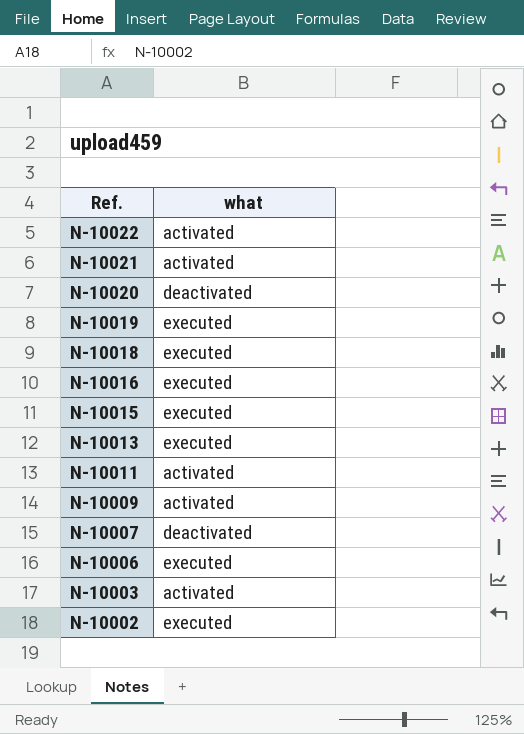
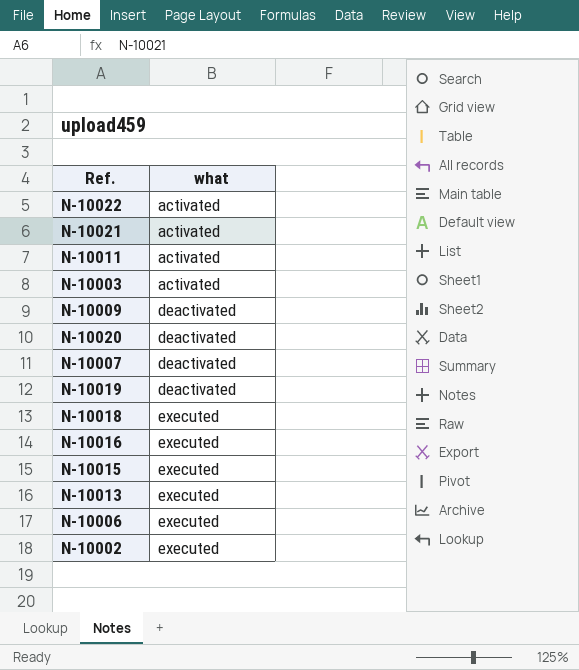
row order: Ref. descending -> what ascending
N-10009 | what: activated -> deactivated
N-10019 | what: executed -> deactivated

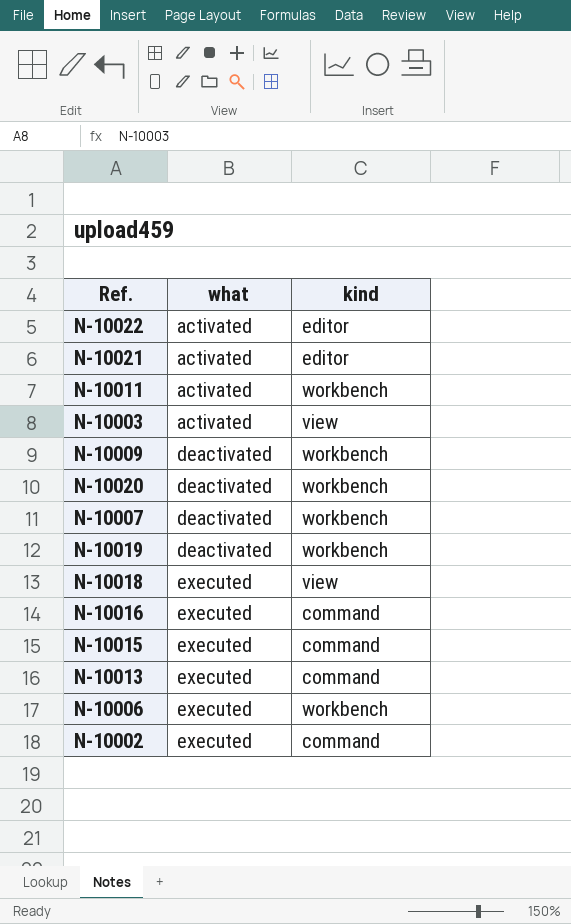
column kind | position: none -> 3

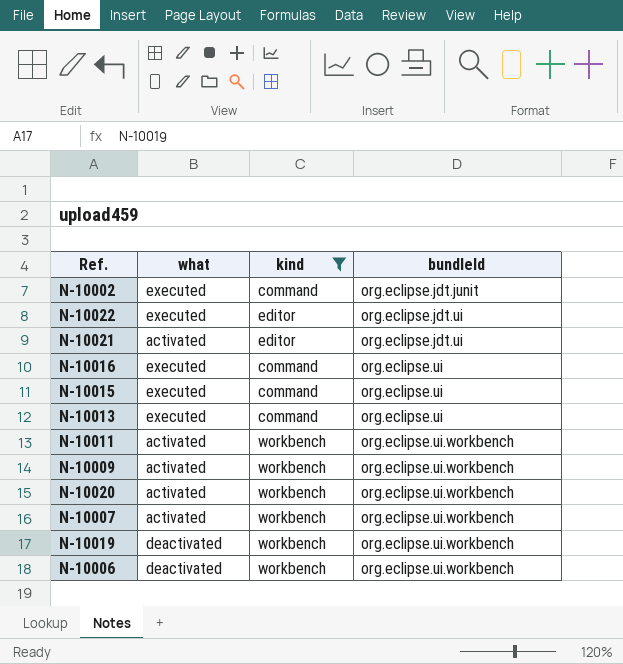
filter: none -> kind != view
row order: what ascending -> bundleId ascending
column bundleId | position: none -> 4
N-10022 | what: activated -> executed
N-10009 | what: deactivated -> activated
N-10020 | what: deactivated -> activated
N-10007 | what: deactivated -> activated
N-10006 | what: executed -> deactivated

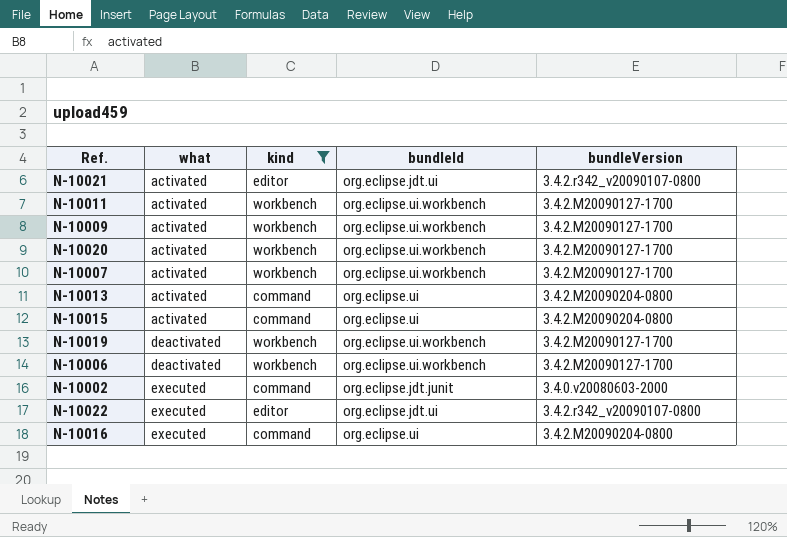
row order: bundleId ascending -> what ascending
column bundleVersion | position: none -> 5
N-10013 | what: executed -> activated
N-10015 | what: executed -> activated

